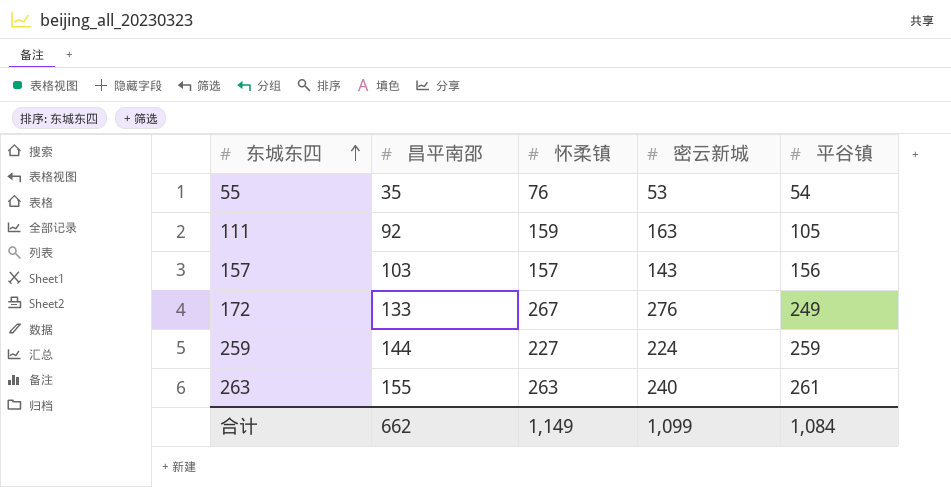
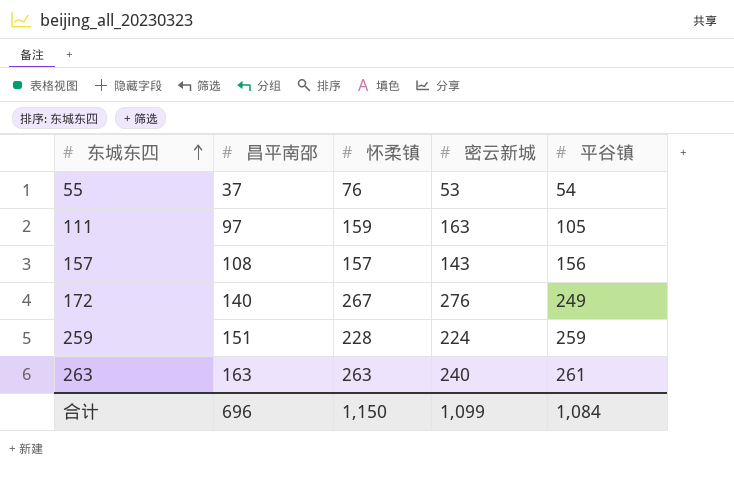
55 | 昌平南邵: 35 -> 37
111 | 昌平南邵: 92 -> 97
157 | 昌平南邵: 103 -> 108
172 | 昌平南邵: 133 -> 140
259 | 昌平南邵: 144 -> 151
259 | 怀柔镇: 227 -> 228
263 | 昌平南邵: 155 -> 163
合计 | 昌平南邵: 662 -> 696
合计 | 怀柔镇: 1,149 -> 1,150

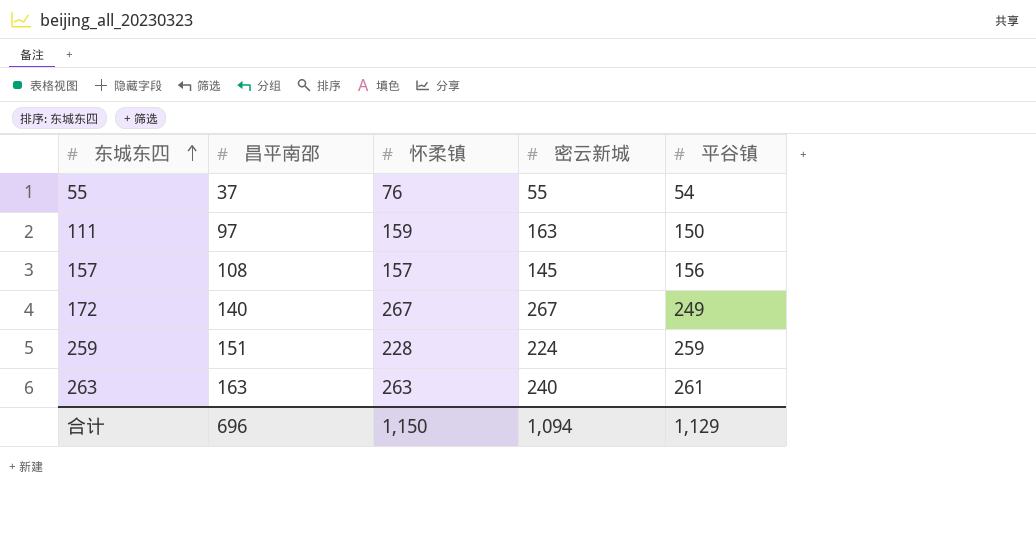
55 | 密云新城: 53 -> 55
111 | 平谷镇: 105 -> 150
157 | 密云新城: 143 -> 145
172 | 密云新城: 276 -> 267
合计 | 密云新城: 1,099 -> 1,094
合计 | 平谷镇: 1,084 -> 1,129

